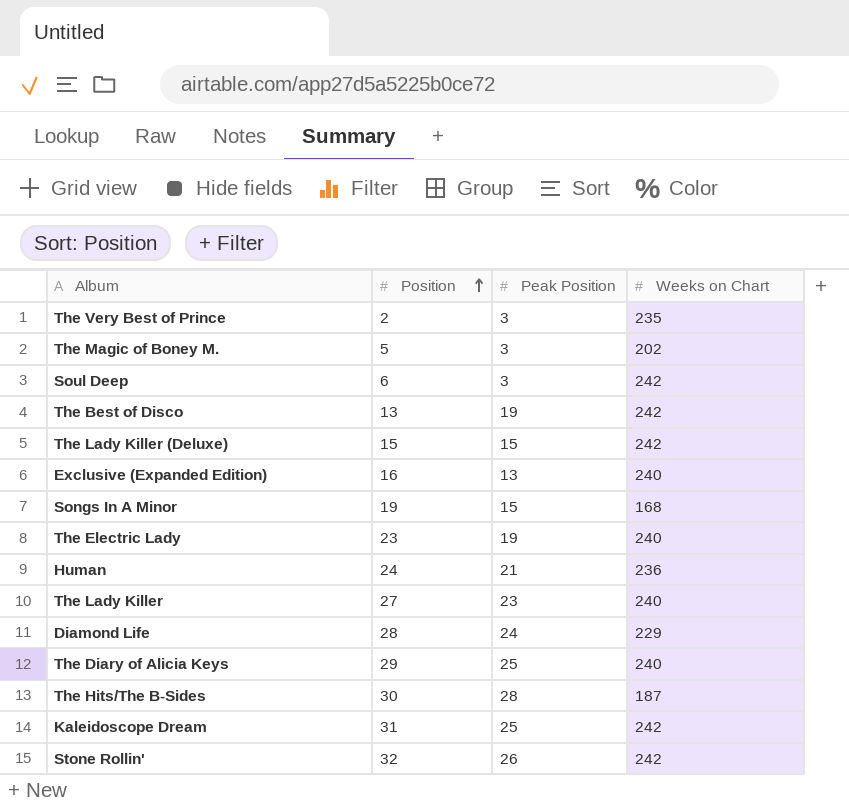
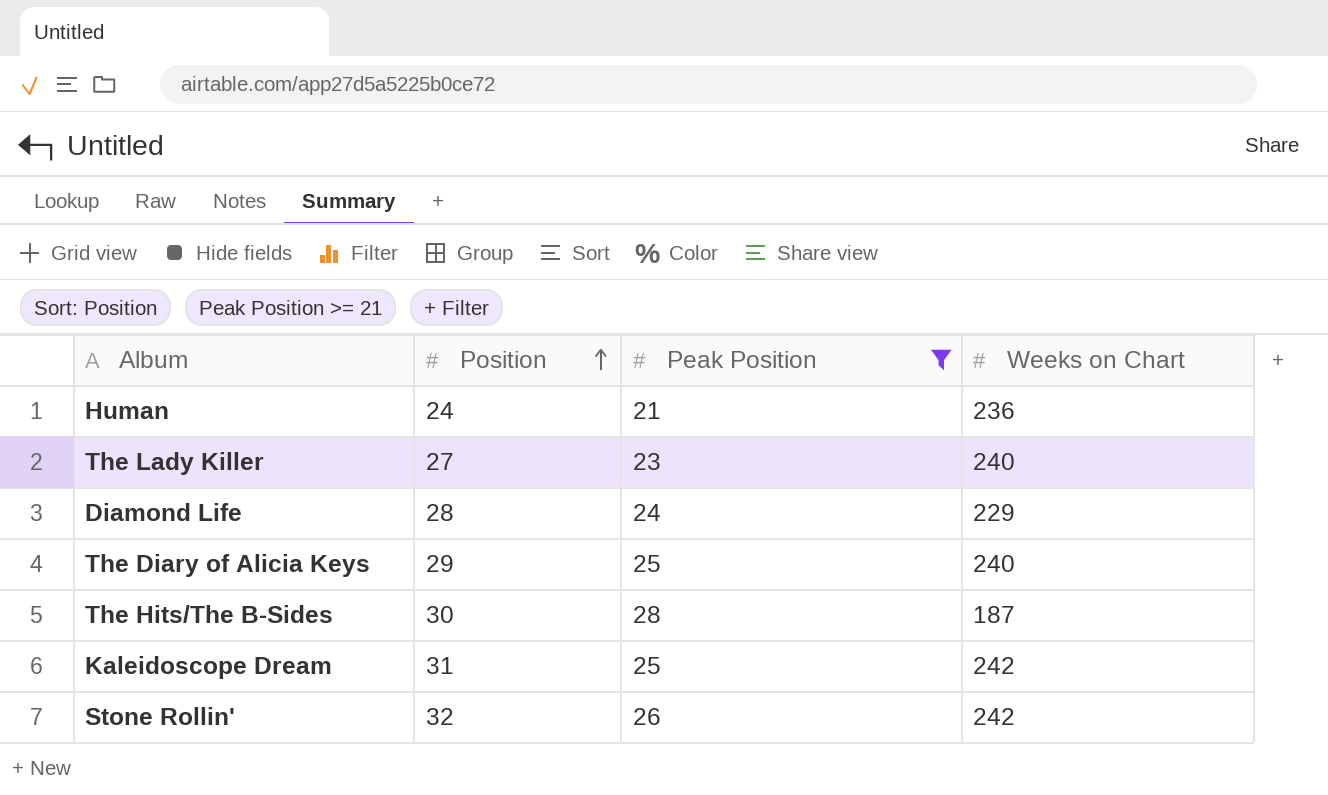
filter: none -> Peak Position >= 21

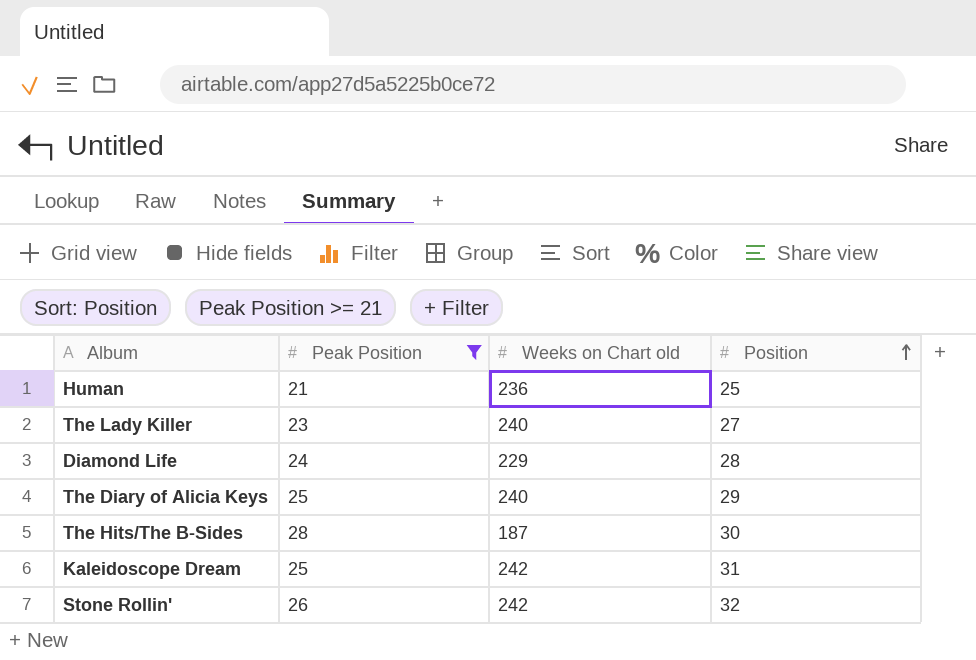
column name: Weeks on Chart -> Weeks on Chart old
column Position | position: 2 -> 4
Human | Position: 24 -> 25

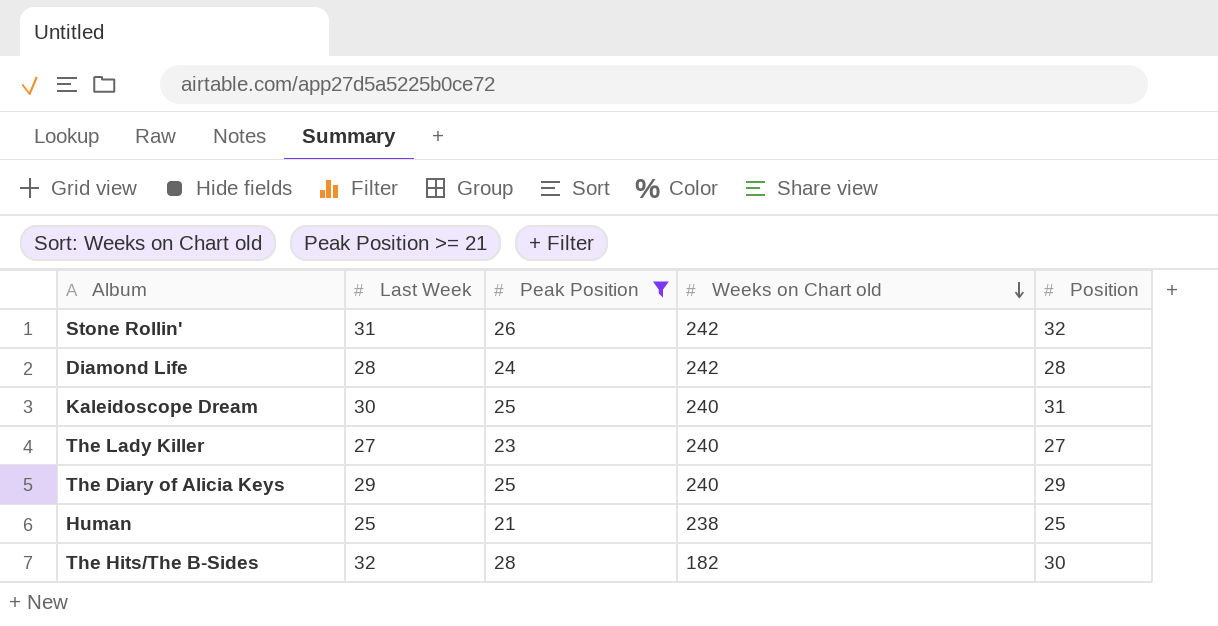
row order: Position ascending -> Weeks on Chart old descending
column Last Week | position: none -> 2
Diamond Life | Weeks on Chart old: 229 -> 242
Kaleidoscope Dream | Weeks on Chart old: 242 -> 240
Human | Weeks on Chart old: 236 -> 238
The Hits/The B-Sides | Weeks on Chart old: 187 -> 182

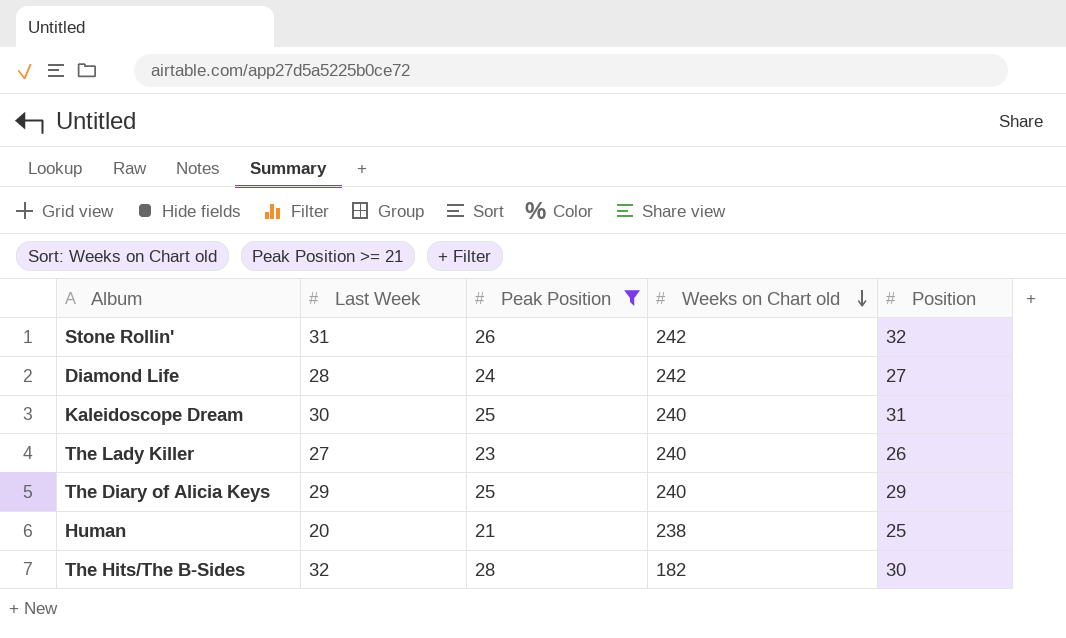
Diamond Life | Position: 28 -> 27
The Lady Killer | Position: 27 -> 26
Human | Last Week: 25 -> 20

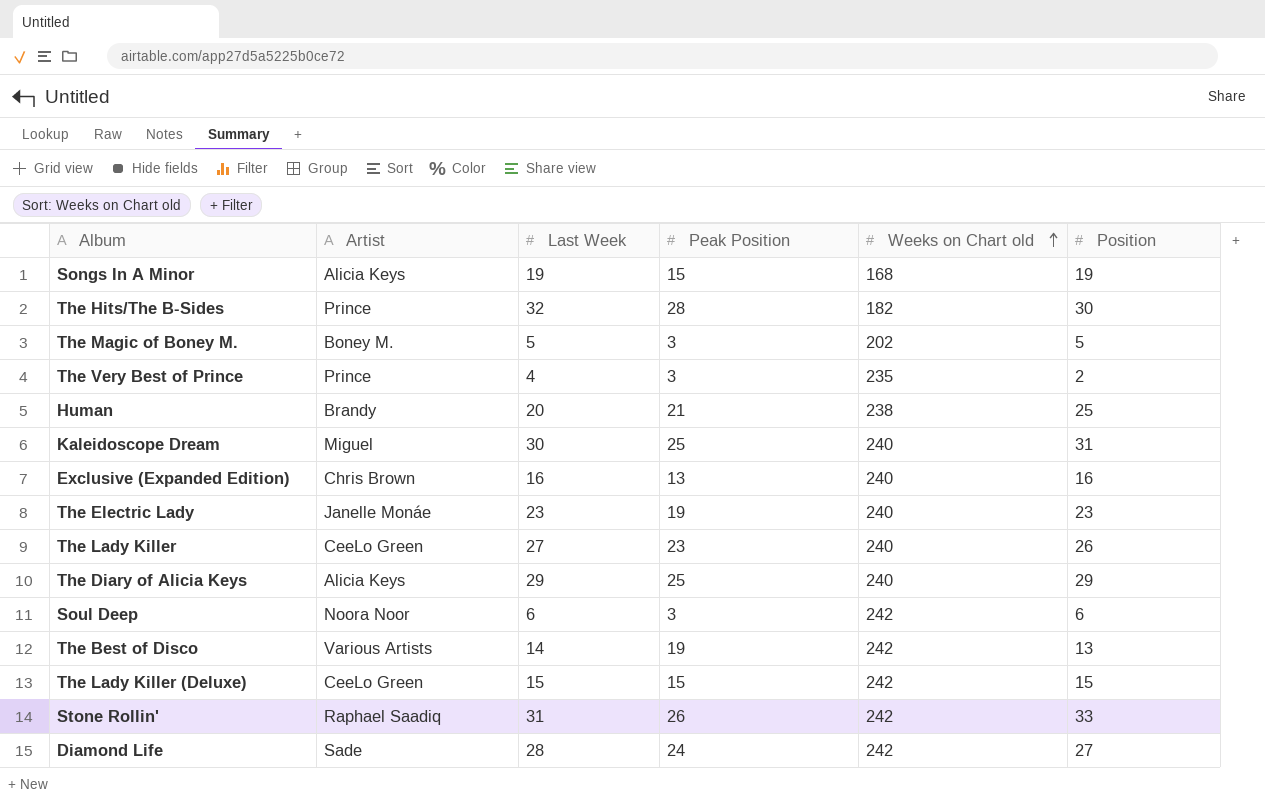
filter: Peak Position >= 21 -> none
row order: Weeks on Chart old descending -> Weeks on Chart old ascending
column Artist | position: none -> 2
Stone Rollin' | Position: 32 -> 33

